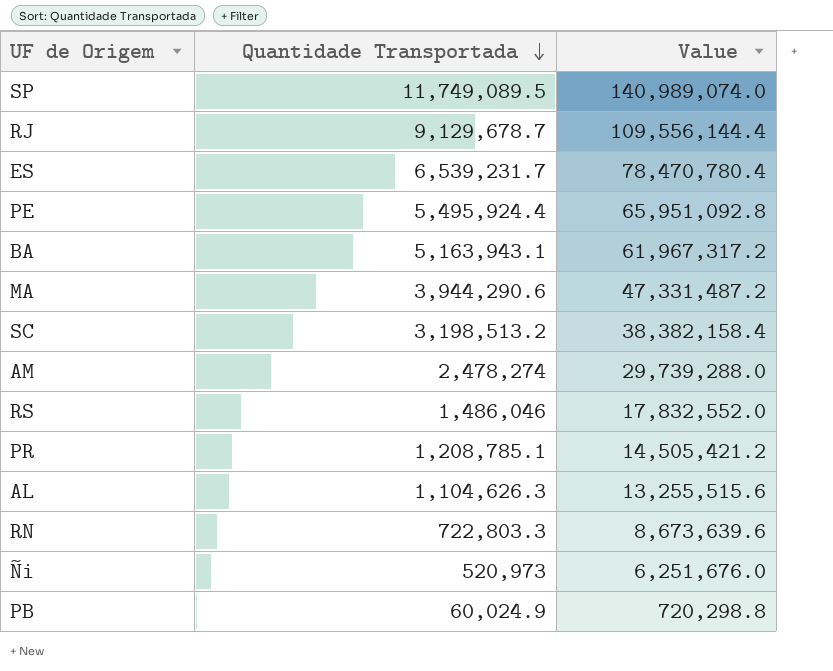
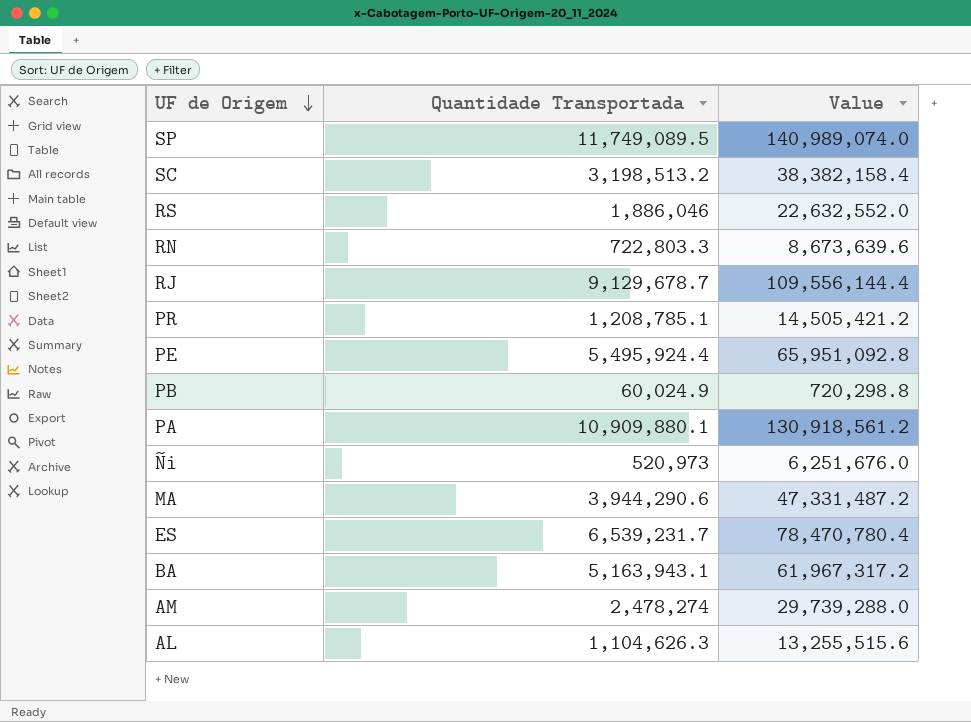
row order: Quantidade Transportada descending -> UF de Origem descending
RS | Quantidade Transportada: 1,486,046 -> 1,886,046
RS | Value: 17,832,552.0 -> 22,632,552.0
row PA: none -> 10,909,880.1 | 130,918,561.2

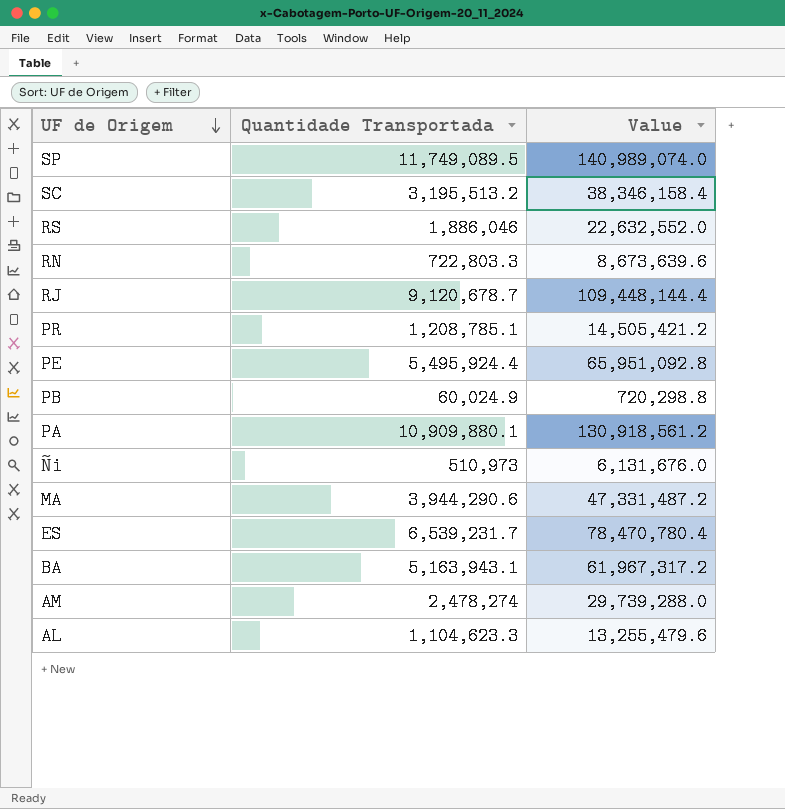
SC | Quantidade Transportada: 3,198,513.2 -> 3,195,513.2
SC | Value: 38,382,158.4 -> 38,346,158.4
RJ | Quantidade Transportada: 9,129,678.7 -> 9,120,678.7
RJ | Value: 109,556,144.4 -> 109,448,144.4
Ñi | Quantidade Transportada: 520,973 -> 510,973
Ñi | Value: 6,251,676.0 -> 6,131,676.0
AL | Quantidade Transportada: 1,104,626.3 -> 1,104,623.3
AL | Value: 13,255,515.6 -> 13,255,479.6

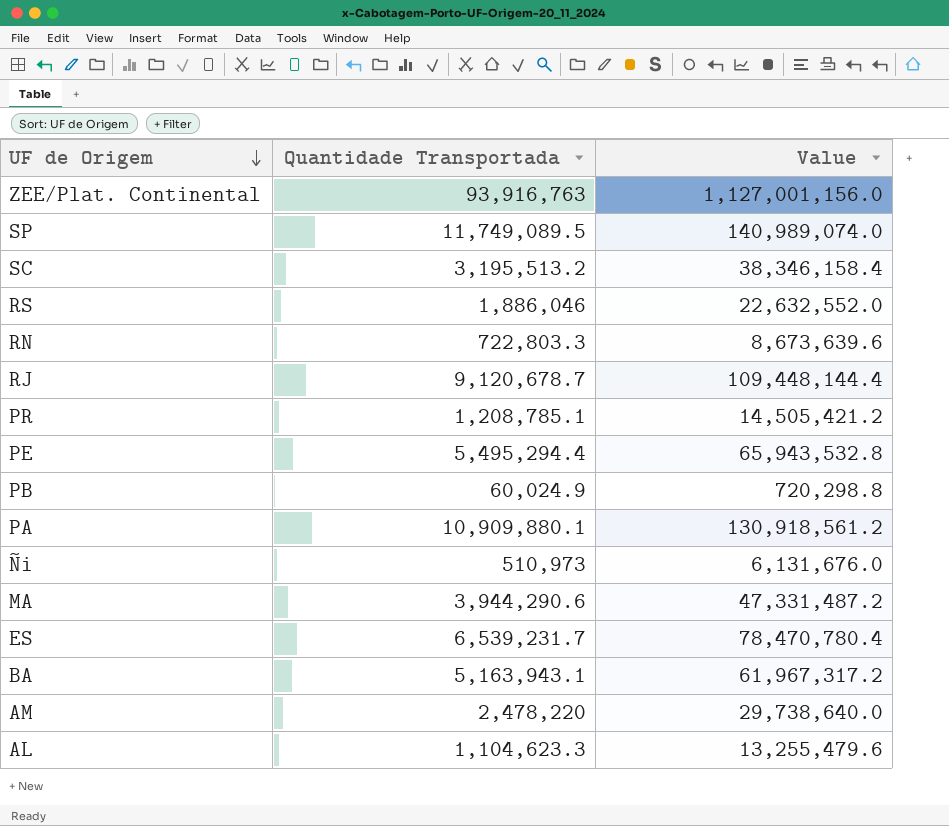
row ZEE/Plat. Continental: none -> 93,916,763 | 1,127,001,156.0
PE | Quantidade Transportada: 5,495,924.4 -> 5,495,294.4
PE | Value: 65,951,092.8 -> 65,943,532.8
AM | Quantidade Transportada: 2,478,274 -> 2,478,220
AM | Value: 29,739,288.0 -> 29,738,640.0

